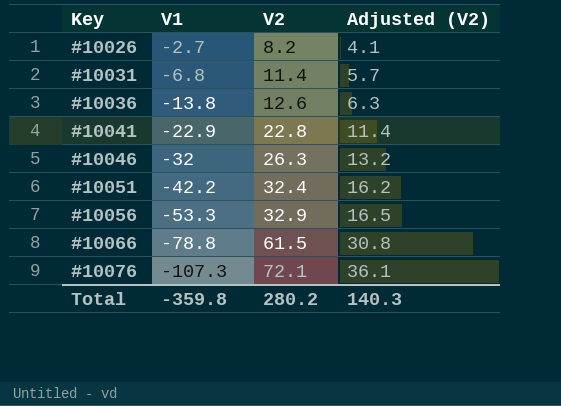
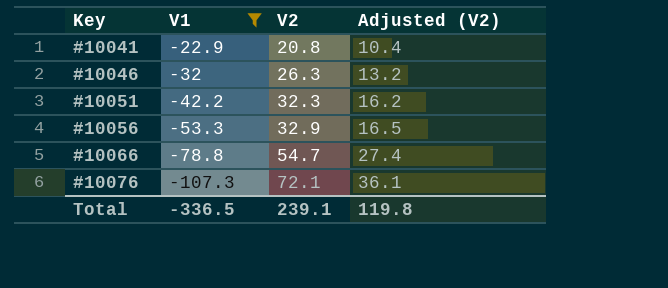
filter: none -> V1 <= -22.9
#10041 | V2: 22.8 -> 20.8
#10041 | Adjusted (V2): 11.4 -> 10.4
#10051 | V2: 32.4 -> 32.3
#10066 | V2: 61.5 -> 54.7
#10066 | Adjusted (V2): 30.8 -> 27.4
Total | V1: -359.8 -> -336.5
Total | V2: 280.2 -> 239.1
Total | Adjusted (V2): 140.3 -> 119.8

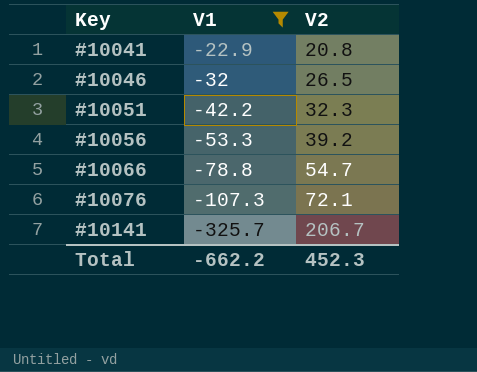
column Adjusted (V2) | formula: [V2] * 0.5 -> none
#10046 | V2: 26.3 -> 26.5
#10056 | V2: 32.9 -> 39.2
row #10141: none -> -325.7 | 206.7
Total | V1: -336.5 -> -662.2
Total | V2: 239.1 -> 452.3

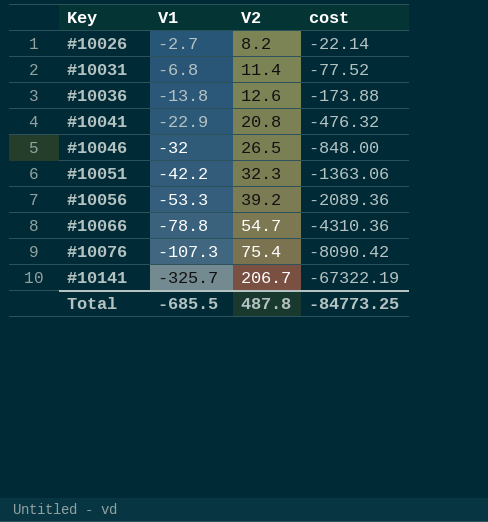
filter: V1 <= -22.9 -> none
column cost | formula: none -> [V1] * [V2]
#10076 | V2: 72.1 -> 75.4
Total | V1: -662.2 -> -685.5
Total | V2: 452.3 -> 487.8

